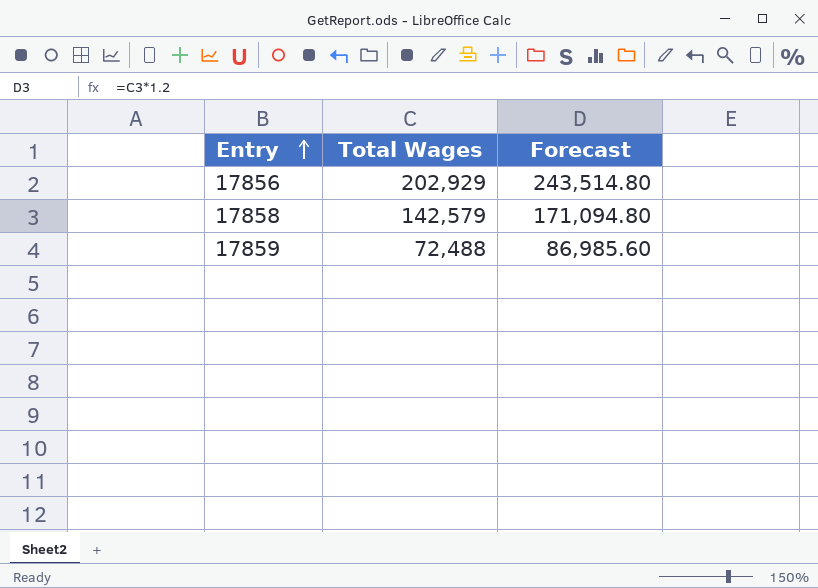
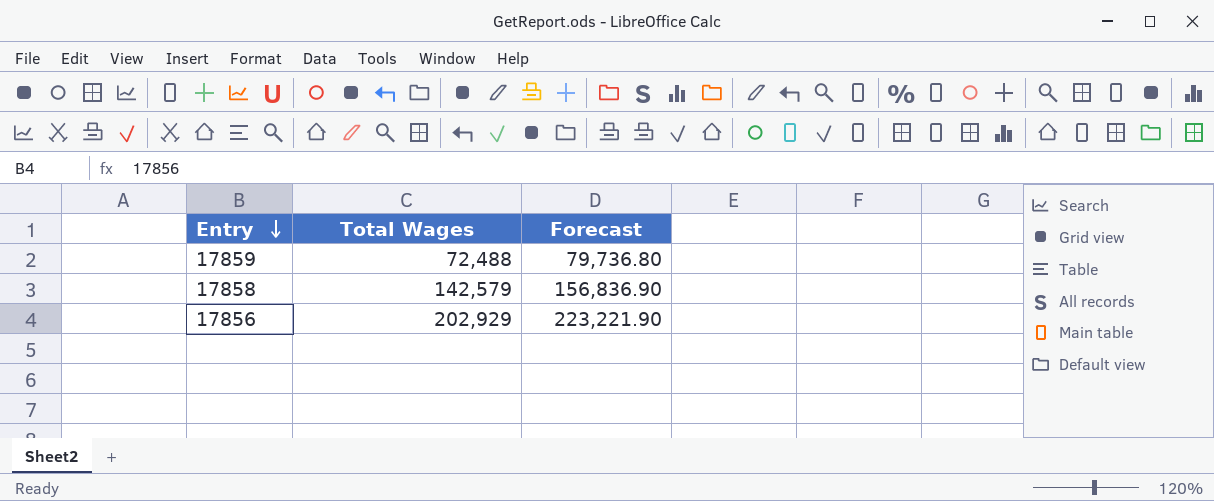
row order: Entry ascending -> Entry descending
column Forecast | formula: [Total Wages] * 1.2 -> [Total Wages] * 1.1

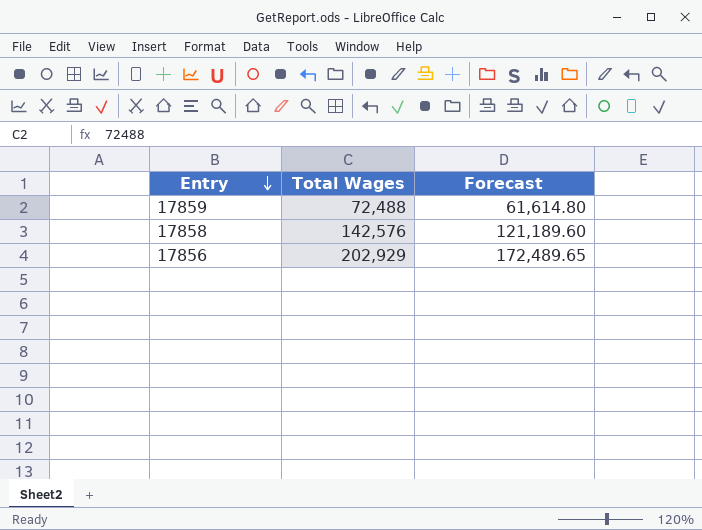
column Forecast | formula: [Total Wages] * 1.1 -> [Total Wages] * 0.85
17858 | Total Wages: 142,579 -> 142,576

